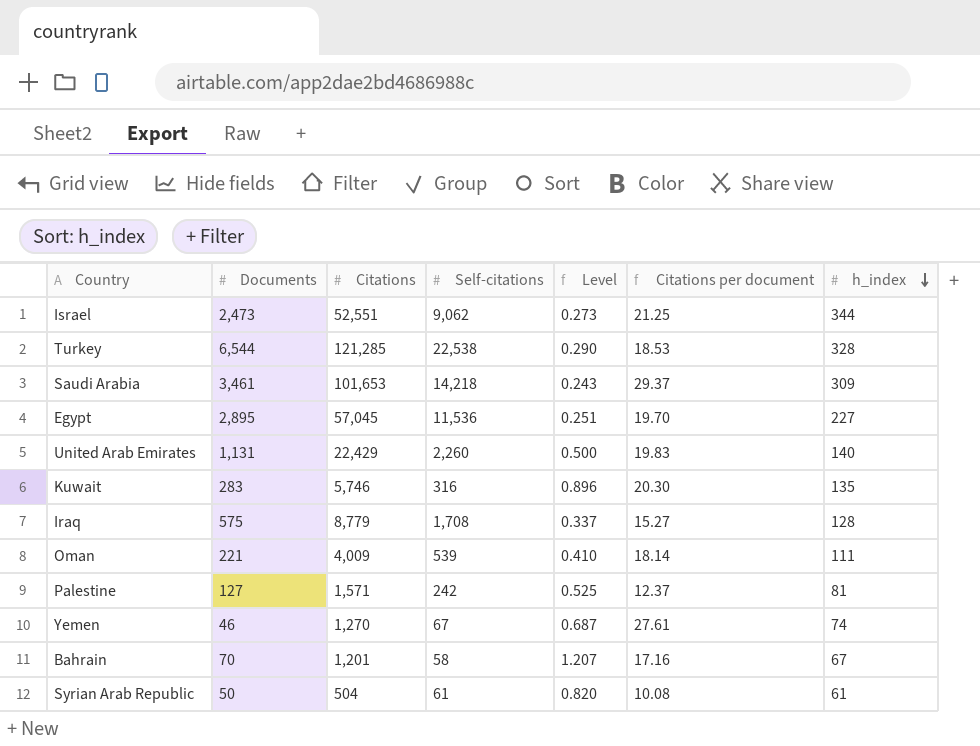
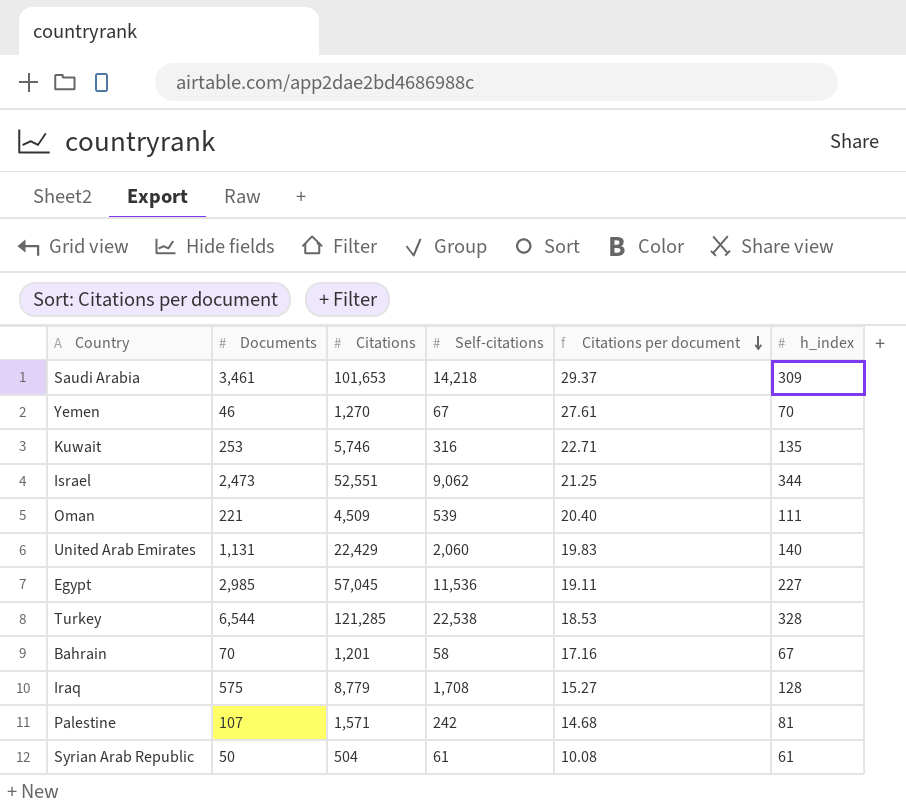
row order: h_index descending -> Citations per document descending
column Level | formula: [Documents] / [Self-citations] -> none
Yemen | h_index: 74 -> 70
Kuwait | Documents: 283 -> 253
Kuwait | Citations per document: 20.30 -> 22.71
Oman | Citations: 4,009 -> 4,509
Oman | Citations per document: 18.14 -> 20.40
United Arab Emirates | Self-citations: 2,260 -> 2,060
Egypt | Documents: 2,895 -> 2,985
Egypt | Citations per document: 19.70 -> 19.11
Palestine | Documents: 127 -> 107
Palestine | Citations per document: 12.37 -> 14.68

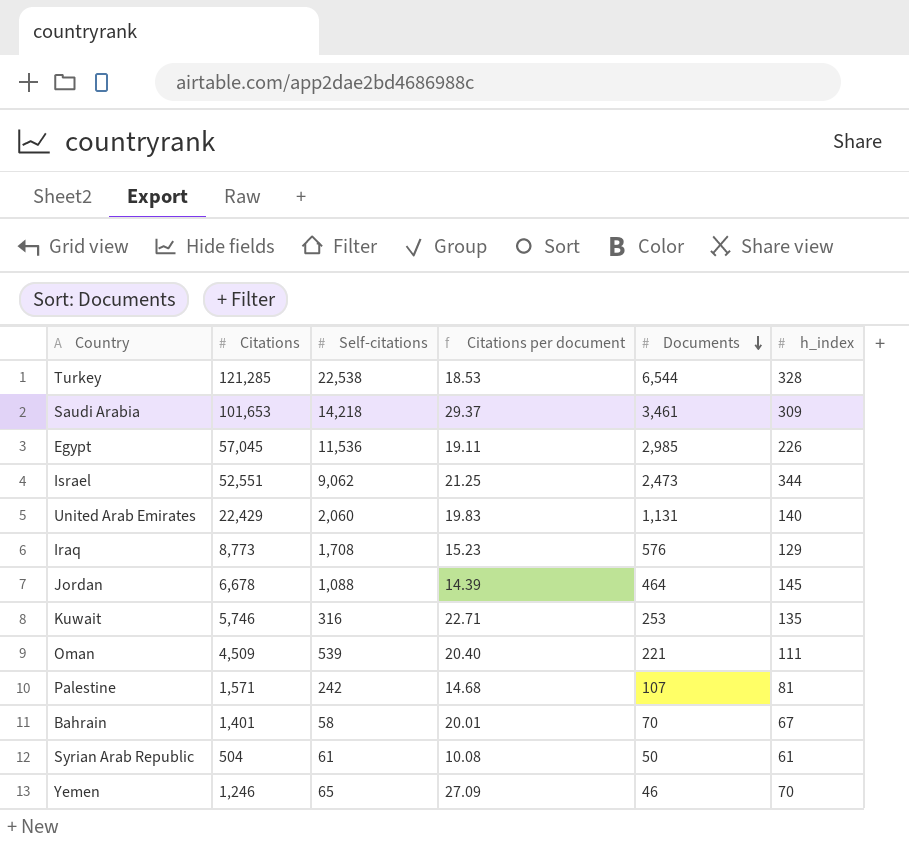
row order: Citations per document descending -> Documents descending
column Documents | position: 2 -> 5
Egypt | h_index: 227 -> 226
Iraq | Citations: 8,779 -> 8,773
Iraq | Citations per document: 15.27 -> 15.23
Iraq | Documents: 575 -> 576
Iraq | h_index: 128 -> 129
row Jordan: none -> 6,678 | 1,088 | 14.39 | 464 | 145
Bahrain | Citations: 1,201 -> 1,401
Bahrain | Citations per document: 17.16 -> 20.01
Yemen | Citations: 1,270 -> 1,246
Yemen | Self-citations: 67 -> 65
Yemen | Citations per document: 27.61 -> 27.09

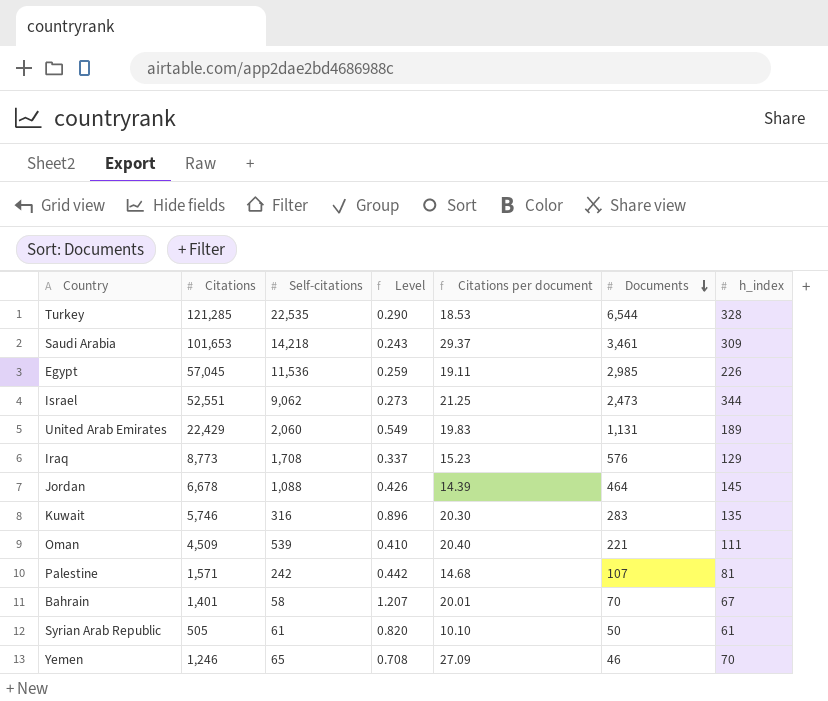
column Level | formula: none -> [Documents] / [Self-citations]
Turkey | Self-citations: 22,538 -> 22,535
United Arab Emirates | h_index: 140 -> 189
Kuwait | Citations per document: 22.71 -> 20.30
Kuwait | Documents: 253 -> 283
Syrian Arab Republic | Citations: 504 -> 505
Syrian Arab Republic | Citations per document: 10.08 -> 10.10

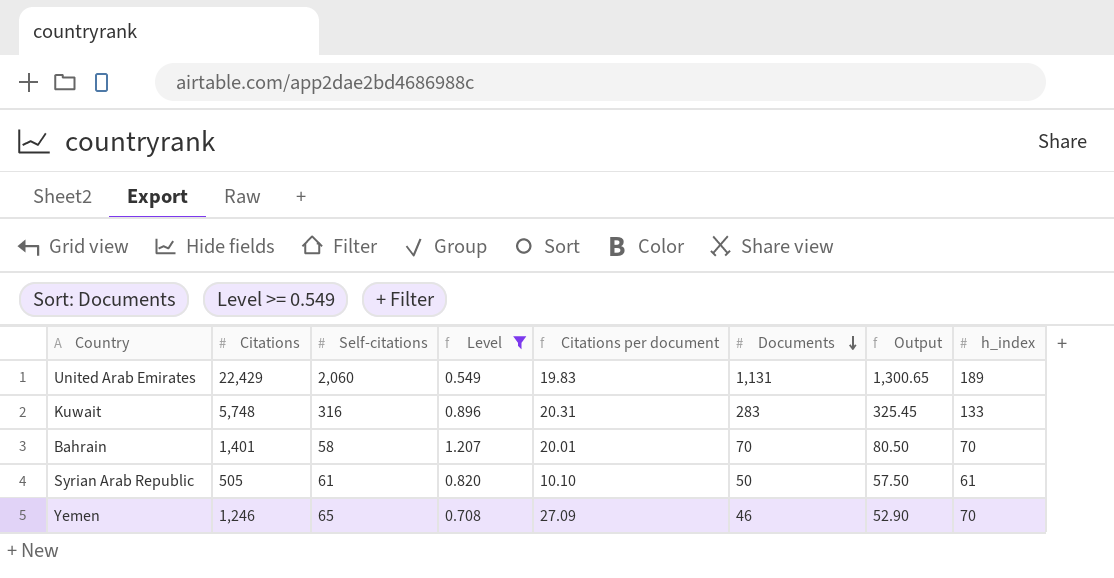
filter: none -> Level >= 0.549
column Output | formula: none -> [Documents] * 1.15
Kuwait | Citations: 5,746 -> 5,748
Kuwait | Citations per document: 20.30 -> 20.31
Kuwait | h_index: 135 -> 133
Bahrain | h_index: 67 -> 70

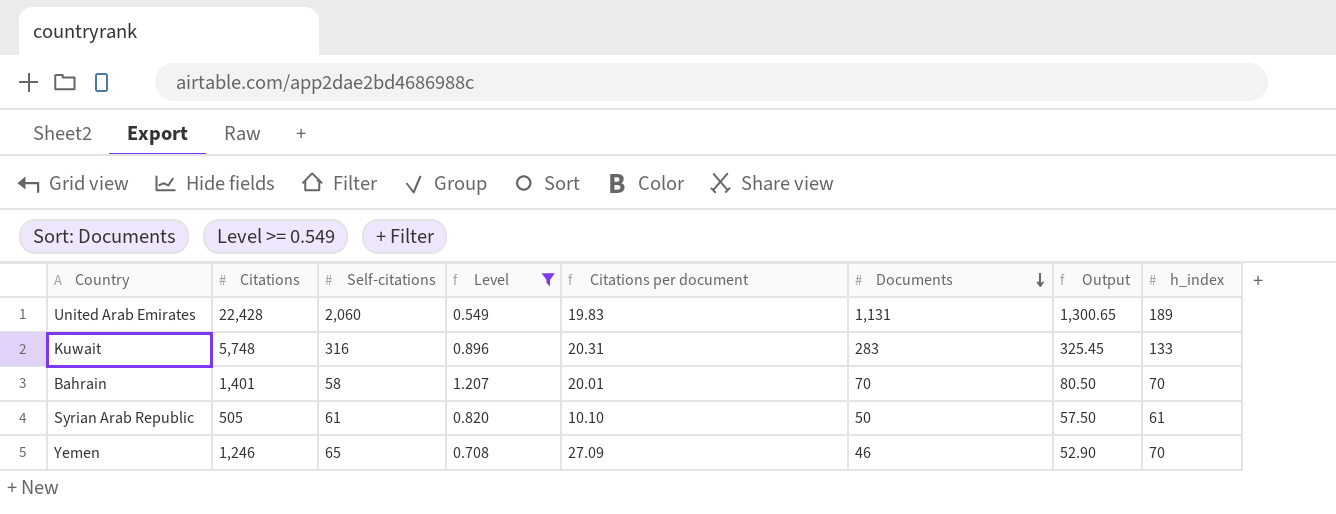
United Arab Emirates | Citations: 22,429 -> 22,428

